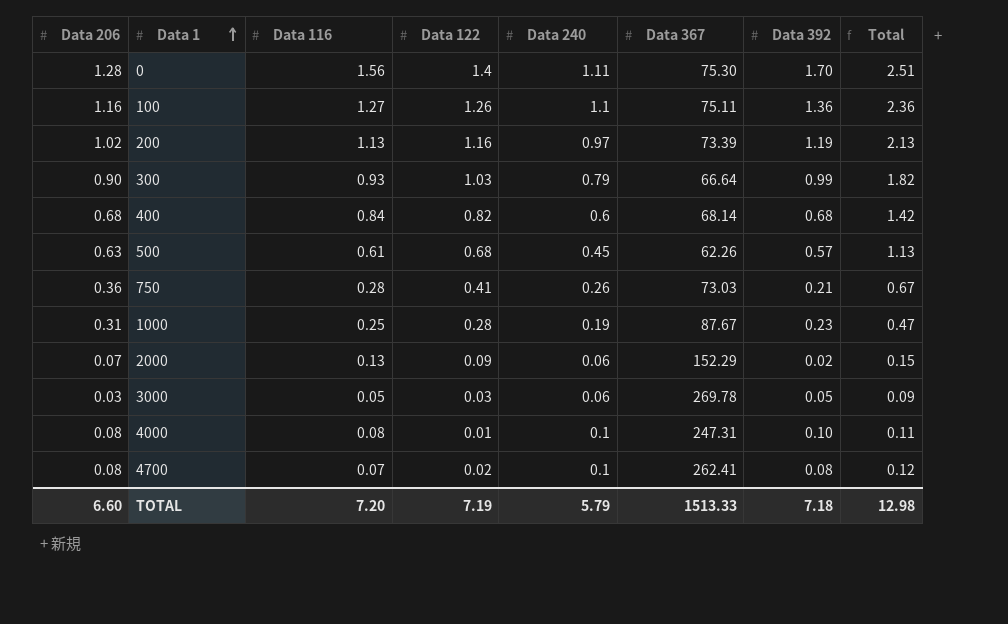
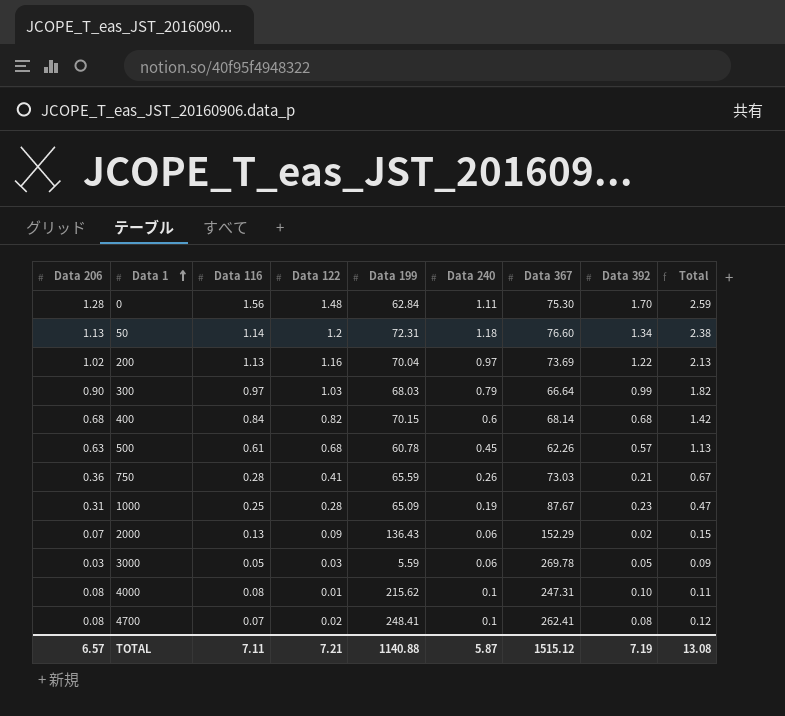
column Data 199 | position: none -> 5
row 100: 1.16 | 1.27 | 1.26 | 1.1 | 75.11 | 1.36 | 2.36 -> none
0 | Data 122: 1.4 -> 1.48
0 | Total: 2.51 -> 2.59
row 50: none -> 1.13 | 1.14 | 1.2 | 72.31 | 1.18 | 76.60 | 1.34 | 2.38
200 | Data 367: 73.39 -> 73.69
200 | Data 392: 1.19 -> 1.22
300 | Data 116: 0.93 -> 0.97
TOTAL | Data 206: 6.60 -> 6.57
TOTAL | Data 116: 7.20 -> 7.11
TOTAL | Data 122: 7.19 -> 7.21
TOTAL | Data 240: 5.79 -> 5.87
TOTAL | Data 367: 1513.33 -> 1515.12
TOTAL | Data 392: 7.18 -> 7.19
TOTAL | Total: 12.98 -> 13.08

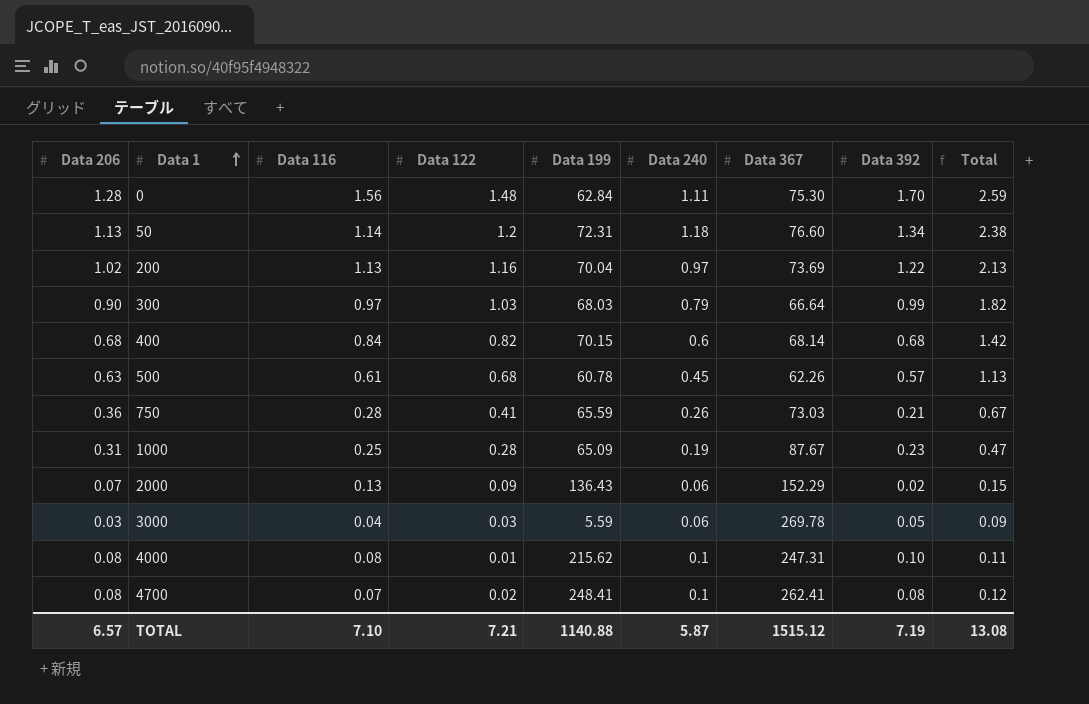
3000 | Data 116: 0.05 -> 0.04
TOTAL | Data 116: 7.11 -> 7.10

